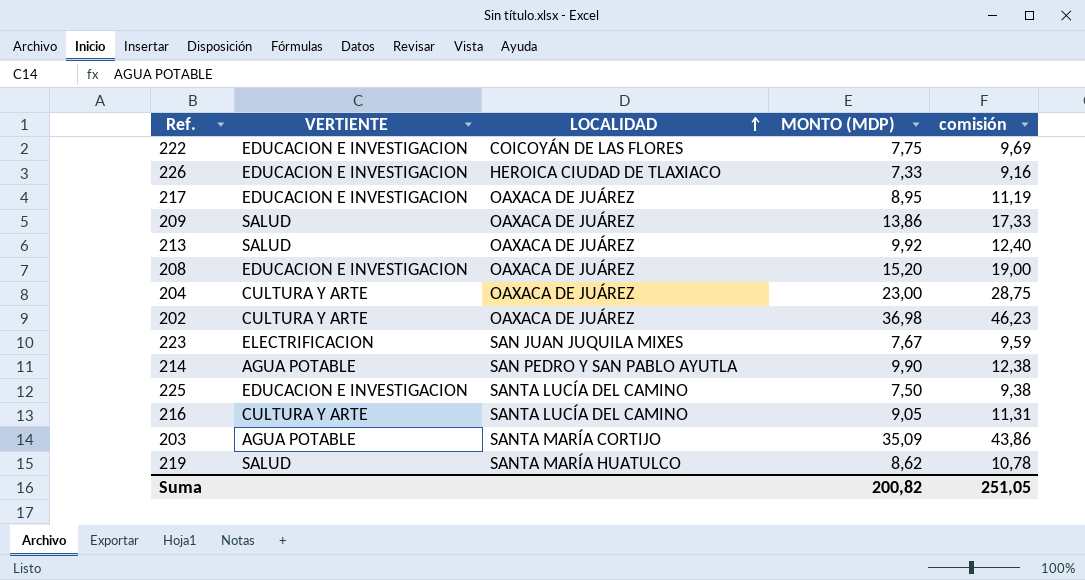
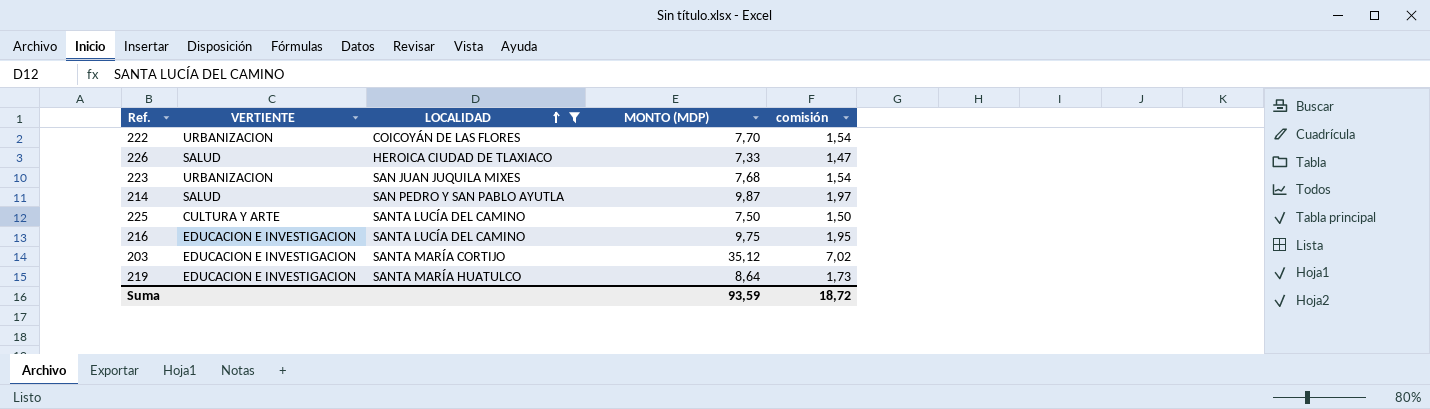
filter: none -> LOCALIDAD != OAXACA DE JUÁREZ
column comisión | formula: [MONTO (MDP)] * 1,25 -> [MONTO (MDP)] * 0,2
222 | VERTIENTE: EDUCACION E INVESTIGACION -> URBANIZACION
222 | MONTO (MDP): 7,75 -> 7,70
226 | VERTIENTE: EDUCACION E INVESTIGACION -> SALUD
223 | VERTIENTE: ELECTRIFICACION -> URBANIZACION
223 | MONTO (MDP): 7,67 -> 7,68
214 | VERTIENTE: AGUA POTABLE -> SALUD
214 | MONTO (MDP): 9,90 -> 9,87
225 | VERTIENTE: EDUCACION E INVESTIGACION -> CULTURA Y ARTE
216 | VERTIENTE: CULTURA Y ARTE -> EDUCACION E INVESTIGACION
216 | MONTO (MDP): 9,05 -> 9,75
203 | VERTIENTE: AGUA POTABLE -> EDUCACION E INVESTIGACION
203 | MONTO (MDP): 35,09 -> 35,12
219 | VERTIENTE: SALUD -> EDUCACION E INVESTIGACION
219 | MONTO (MDP): 8,62 -> 8,64
Suma | MONTO (MDP): 200,82 -> 93,59
Suma | comisión: 251,05 -> 18,72

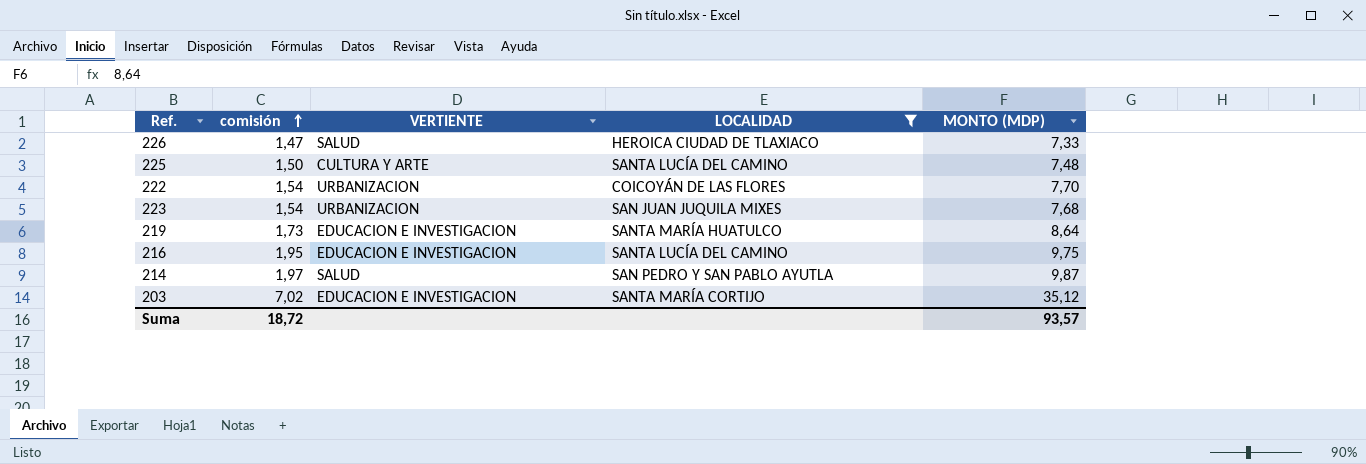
row order: LOCALIDAD ascending -> comisión ascending
column comisión | position: 5 -> 2
225 | MONTO (MDP): 7,50 -> 7,48
Suma | MONTO (MDP): 93,59 -> 93,57

